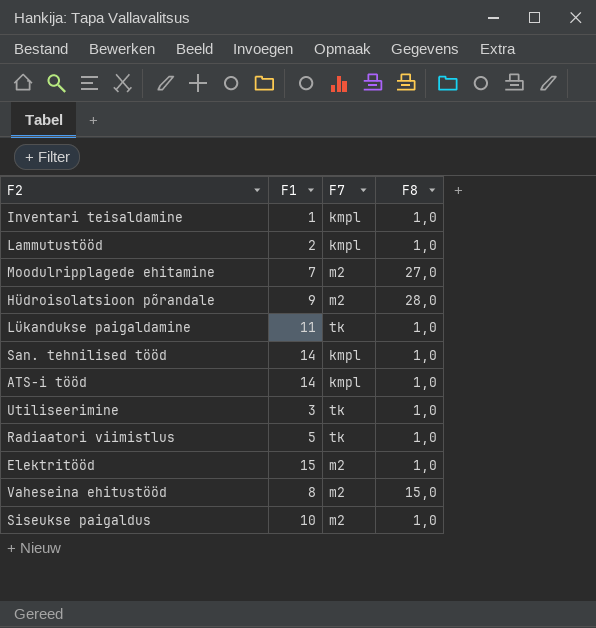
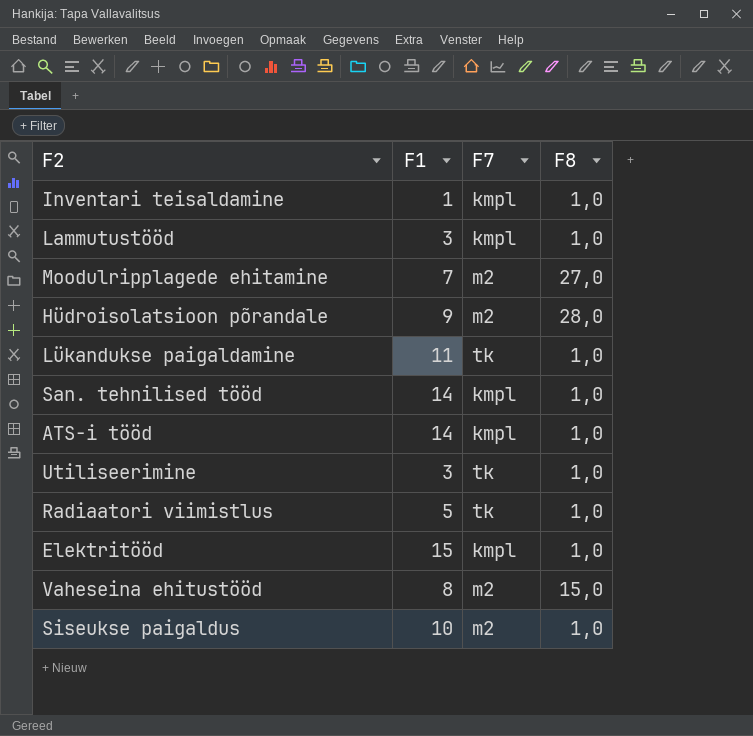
Lammutustööd | F1: 2 -> 3
Elektritööd | F7: m2 -> kmpl

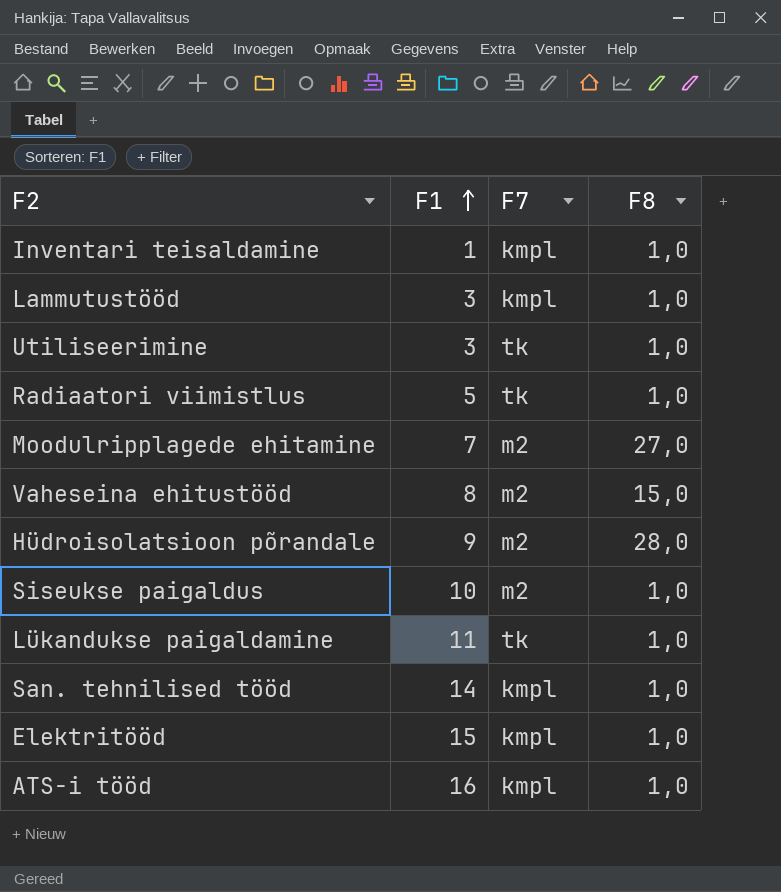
row order: none -> F1 ascending
ATS-i tööd | F1: 14 -> 16

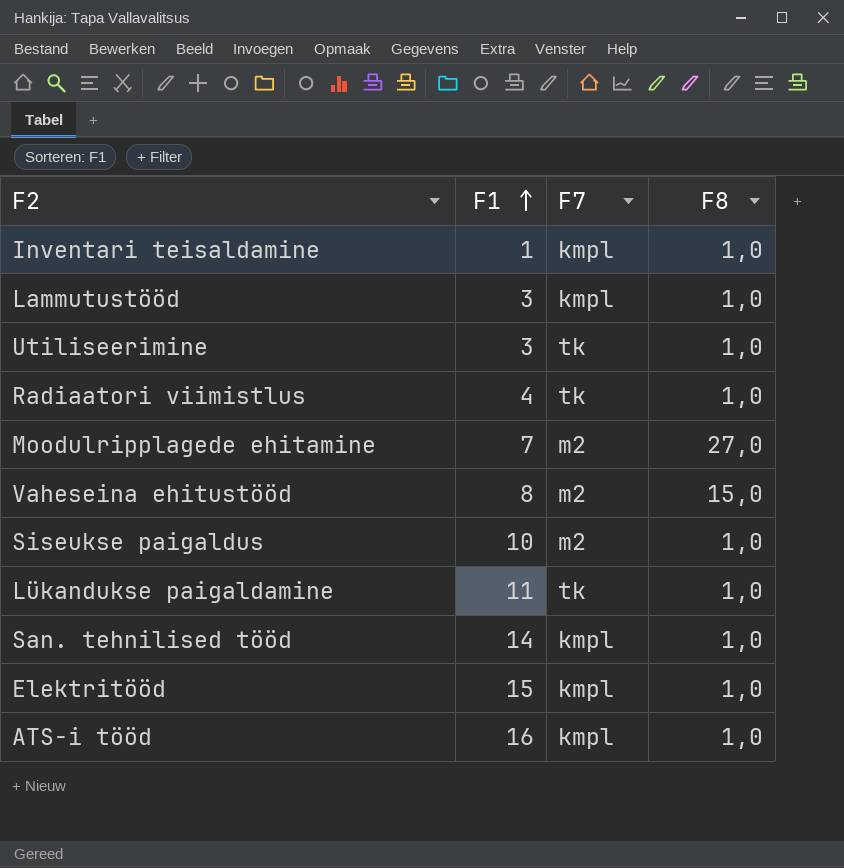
row Hüdroisolatsioon põrandale: 9 | m2 | 28,0 -> none
Radiaatori viimistlus | F1: 5 -> 4

